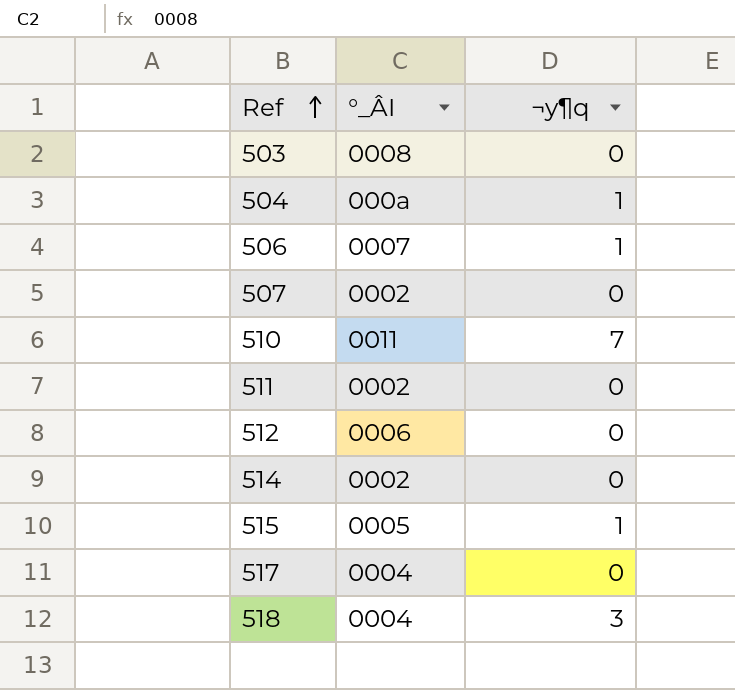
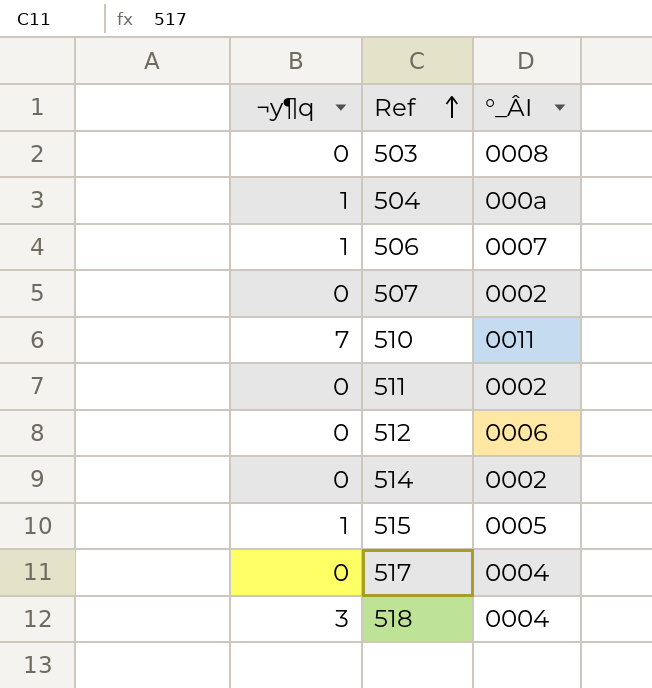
column ¬y¶q | position: 3 -> 1

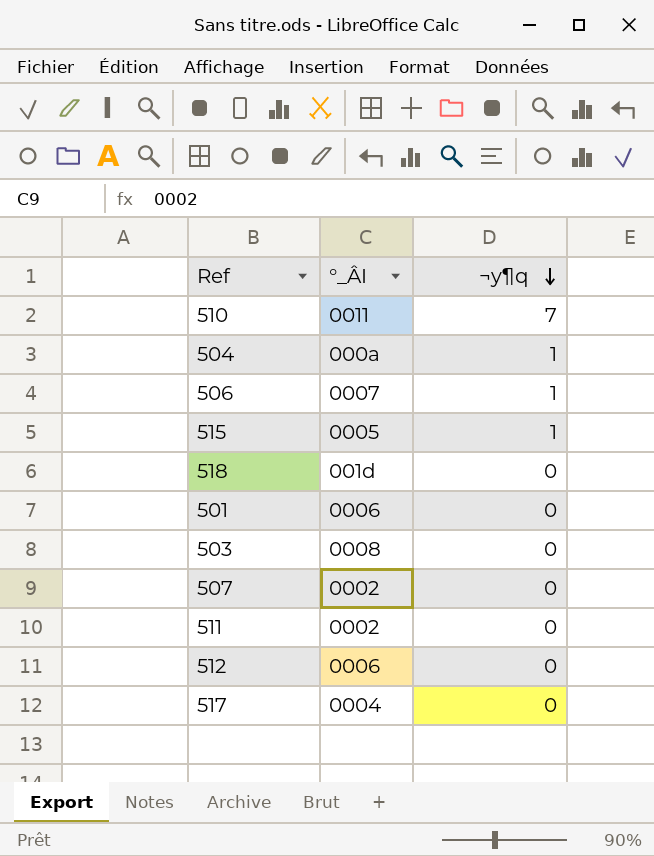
row order: Ref ascending -> ¬y¶q descending
column ¬y¶q | position: 1 -> 3
row 514: 0 | 0002 -> none
518 | °_ÂI: 0004 -> 001d
518 | ¬y¶q: 3 -> 0
row 501: none -> 0006 | 0

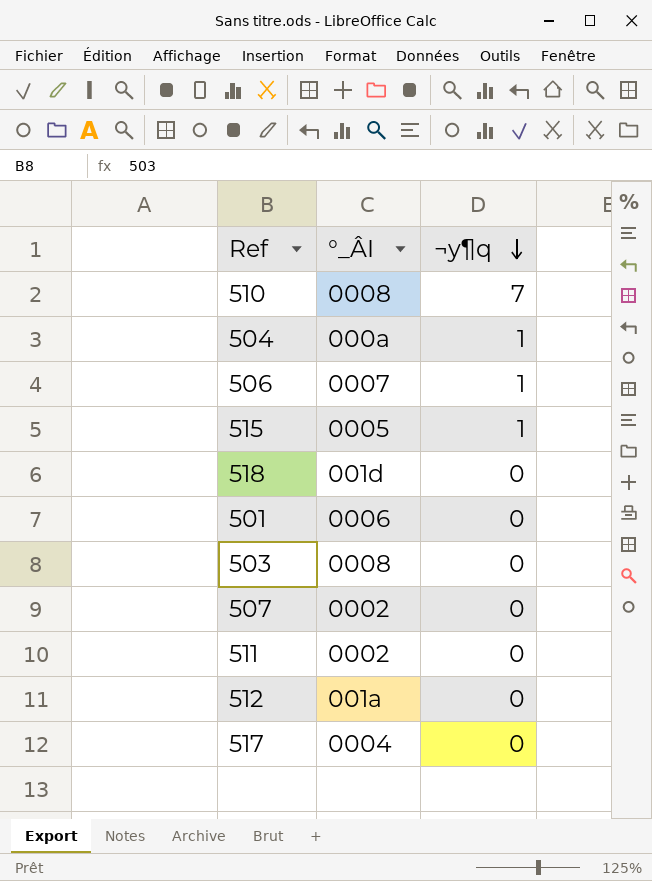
510 | °_ÂI: 0011 -> 0008
512 | °_ÂI: 0006 -> 001a

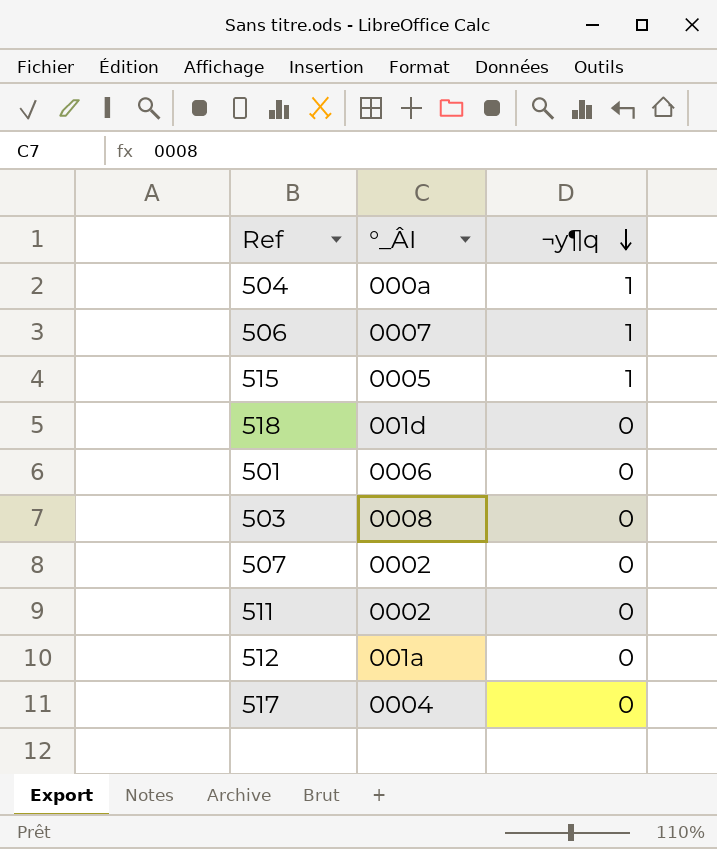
row 510: 0008 | 7 -> none

